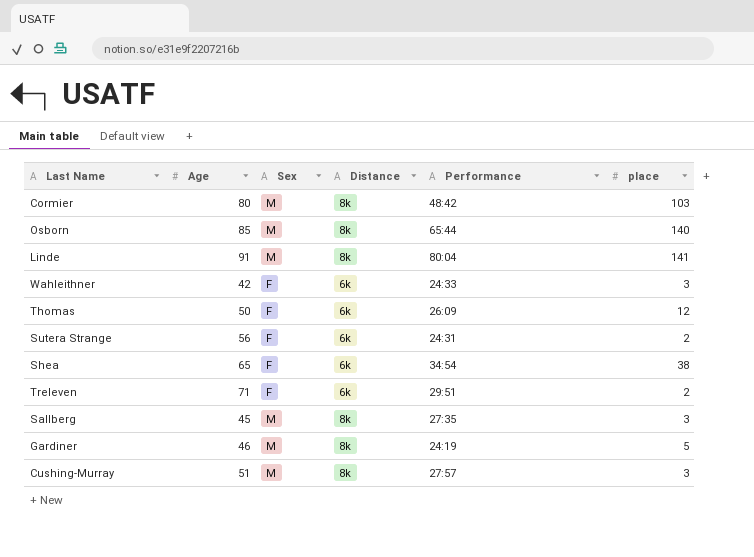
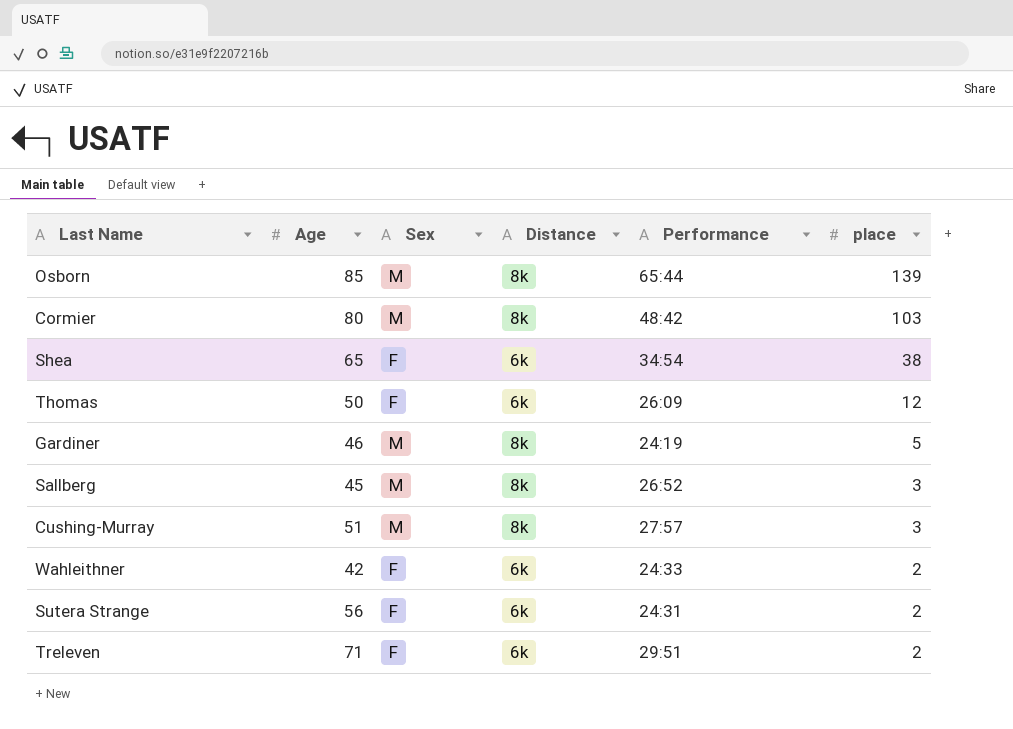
row order: none -> place descending
row Linde: 91 | M | 8k | 80:04 | 141 -> none
Osborn | place: 140 -> 139
Sallberg | Performance: 27:35 -> 26:52
Wahleithner | place: 3 -> 2

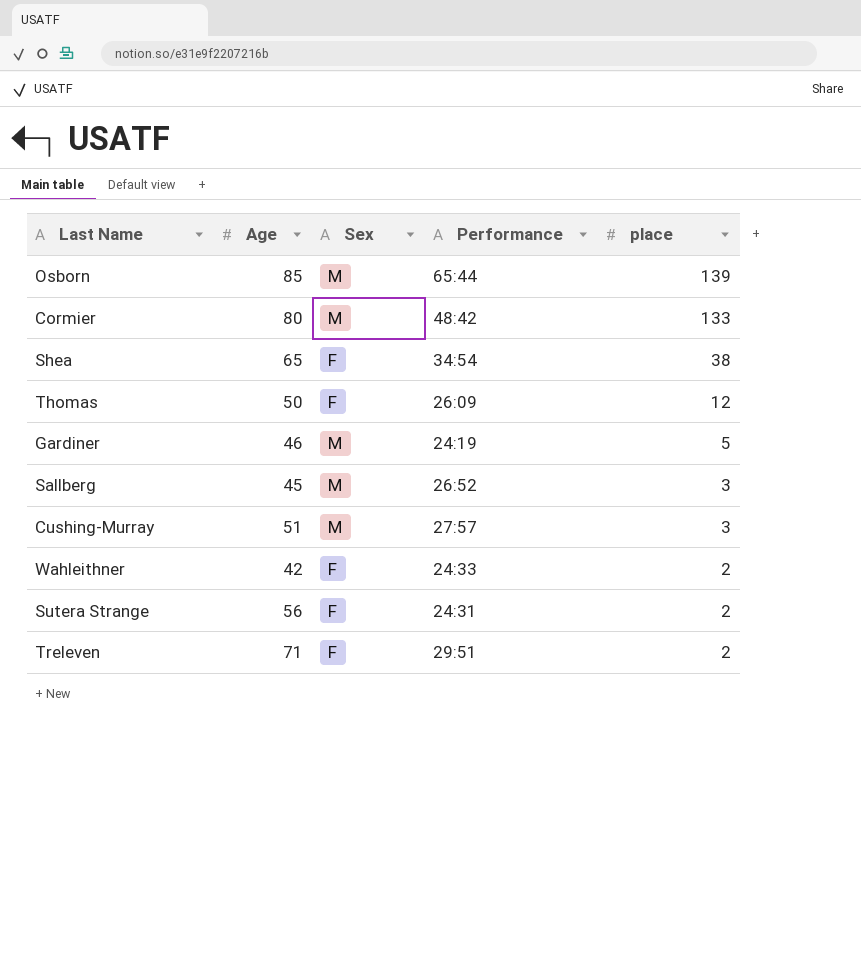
column Distance | position: 4 -> none
Cormier | place: 103 -> 133

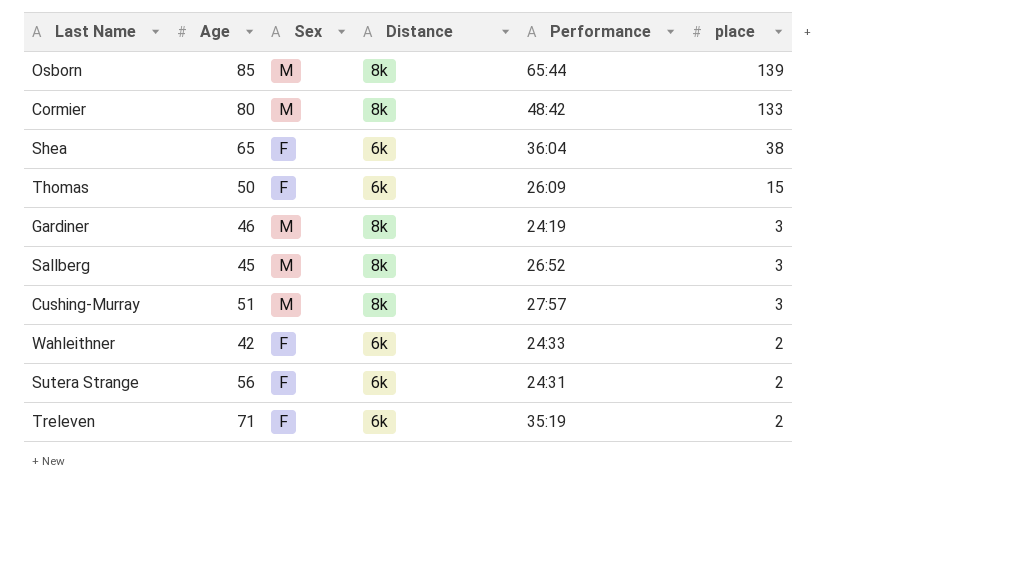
column Distance | position: none -> 4
Shea | Performance: 34:54 -> 36:04
Thomas | place: 12 -> 15
Gardiner | place: 5 -> 3
Treleven | Performance: 29:51 -> 35:19

